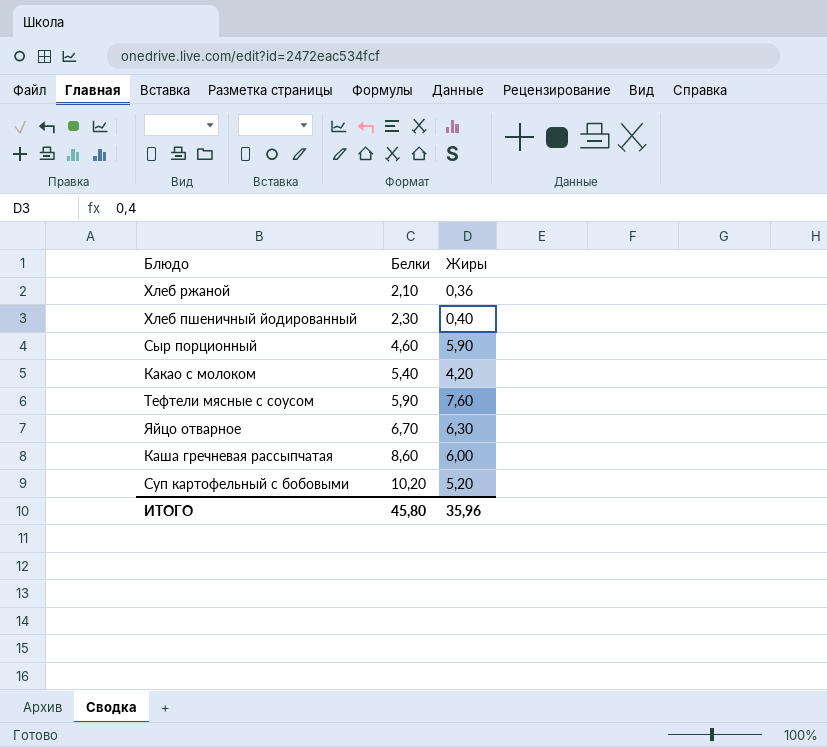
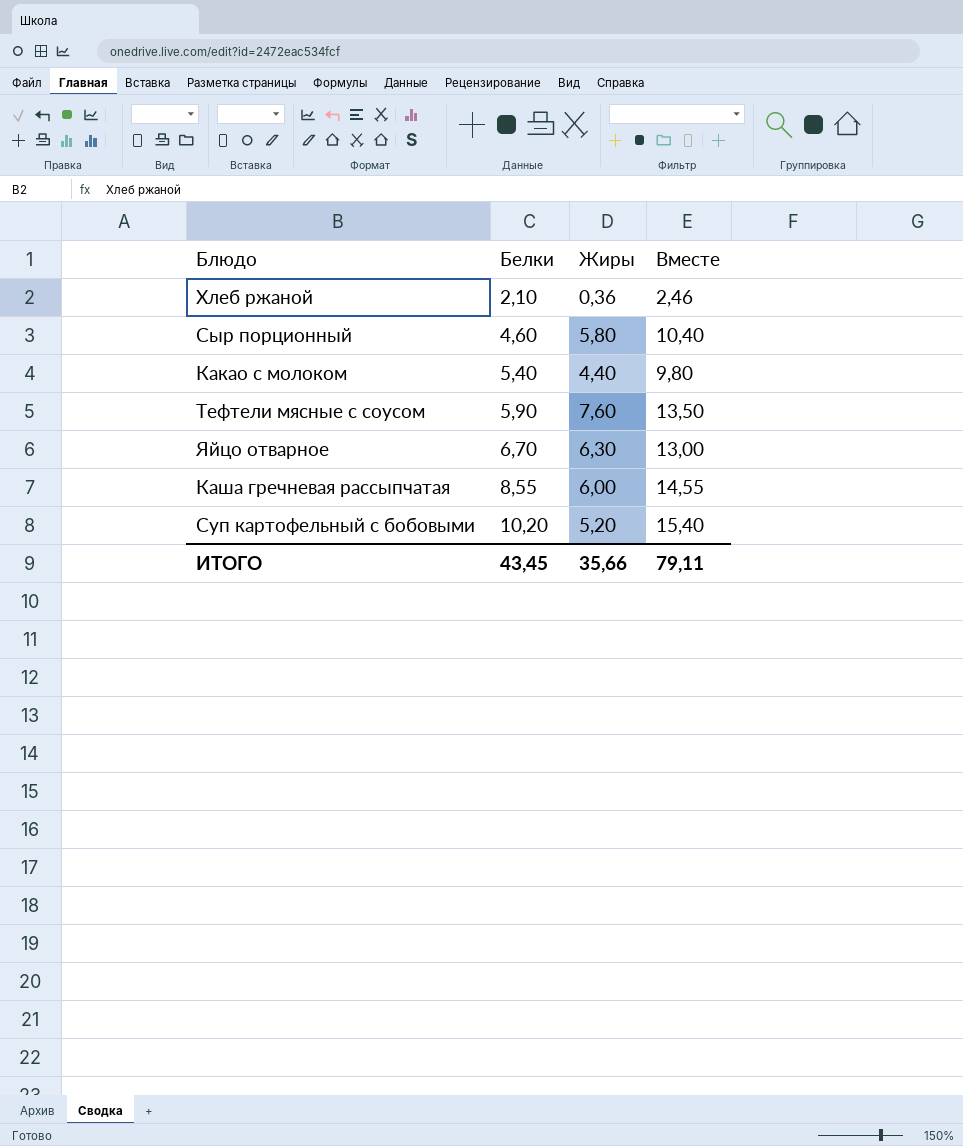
column Вместе | formula: none -> [Белки] + [Жиры]
row Хлеб пшеничный йодированный: 2,30 | 0,40 -> none
Сыр порционный | Жиры: 5,90 -> 5,80
Какао с молоком | Жиры: 4,20 -> 4,40
Каша гречневая рассыпчатая | Белки: 8,60 -> 8,55
ИТОГО | Белки: 45,80 -> 43,45
ИТОГО | Жиры: 35,96 -> 35,66

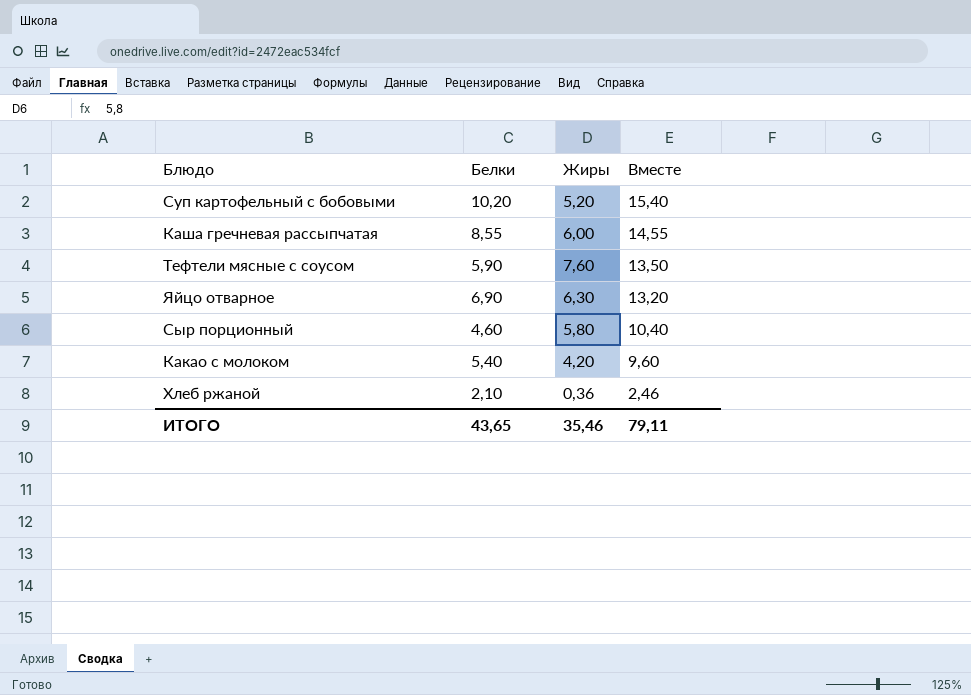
row order: Белки ascending -> Вместе descending
Яйцо отварное | Белки: 6,70 -> 6,90
Яйцо отварное | Вместе: 13,00 -> 13,20
Какао с молоком | Жиры: 4,40 -> 4,20
Какао с молоком | Вместе: 9,80 -> 9,60
ИТОГО | Белки: 43,45 -> 43,65
ИТОГО | Жиры: 35,66 -> 35,46

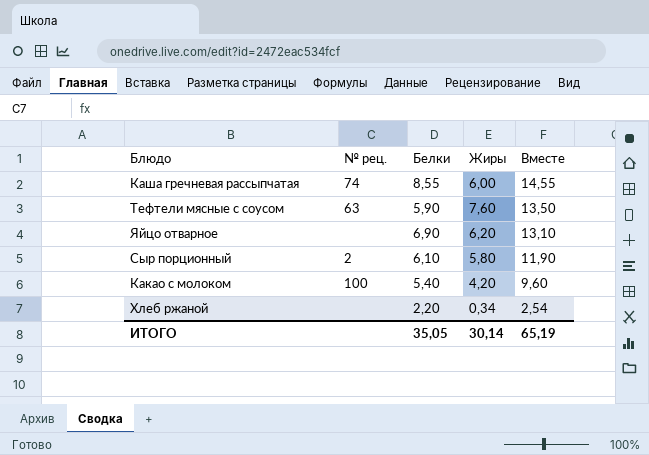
column № рец. | position: none -> 2
row Суп картофельный с бобовыми: 10,20 | 5,20 | 15,40 -> none
Яйцо отварное | Жиры: 6,30 -> 6,20
Яйцо отварное | Вместе: 13,20 -> 13,10
Сыр порционный | Белки: 4,60 -> 6,10
Сыр порционный | Вместе: 10,40 -> 11,90
Хлеб ржаной | Белки: 2,10 -> 2,20
Хлеб ржаной | Жиры: 0,36 -> 0,34
Хлеб ржаной | Вместе: 2,46 -> 2,54
ИТОГО | Белки: 43,65 -> 35,05
ИТОГО | Жиры: 35,46 -> 30,14
ИТОГО | Вместе: 79,11 -> 65,19

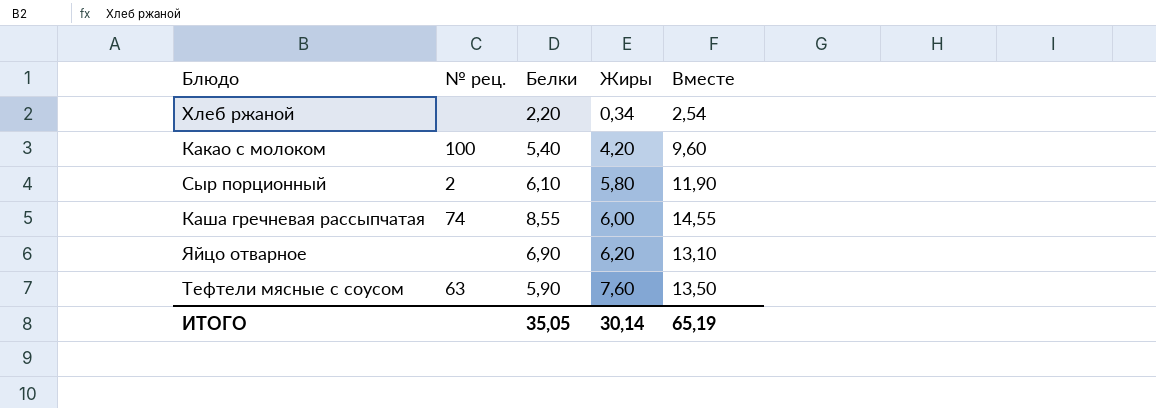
row order: Вместе descending -> Жиры ascending

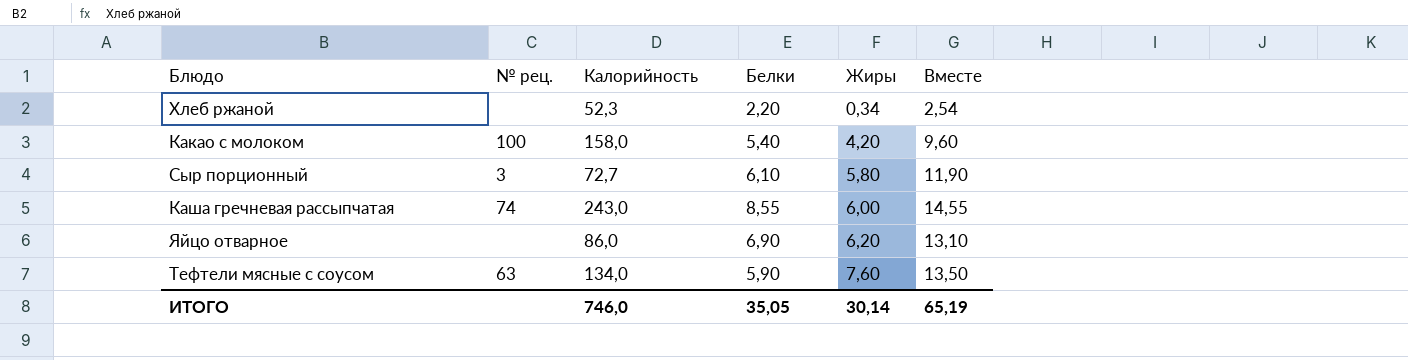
column Калорийность | position: none -> 3
Сыр порционный | № рец.: 2 -> 3

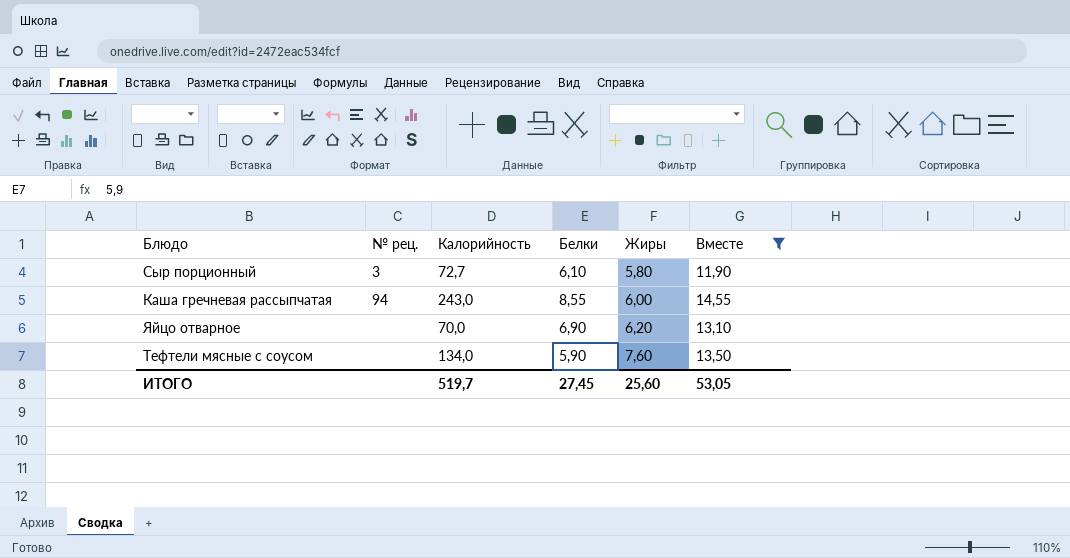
filter: none -> Вместе >= 11,90
Каша гречневая рассыпчатая | № рец.: 74 -> 94
Яйцо отварное | Калорийность: 86,0 -> 70,0
Тефтели мясные с соусом | № рец.: 63 -> none
ИТОГО | Калорийность: 746,0 -> 519,7
ИТОГО | Белки: 35,05 -> 27,45
ИТОГО | Жиры: 30,14 -> 25,60
ИТОГО | Вместе: 65,19 -> 53,05

